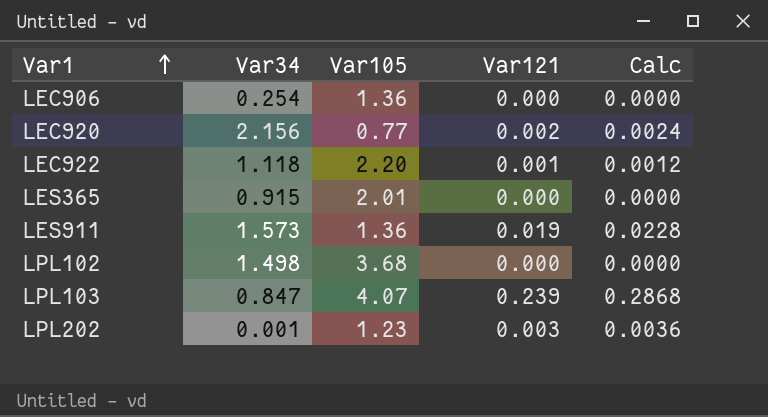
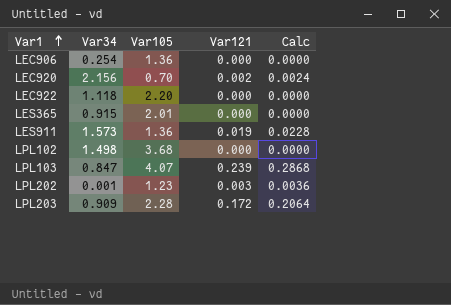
LEC920 | Var105: 0.77 -> 0.70
LEC922 | Var121: 0.001 -> 0.000
LEC922 | Calc: 0.0012 -> 0.0000
row LPL203: none -> 0.909 | 2.28 | 0.172 | 0.2064

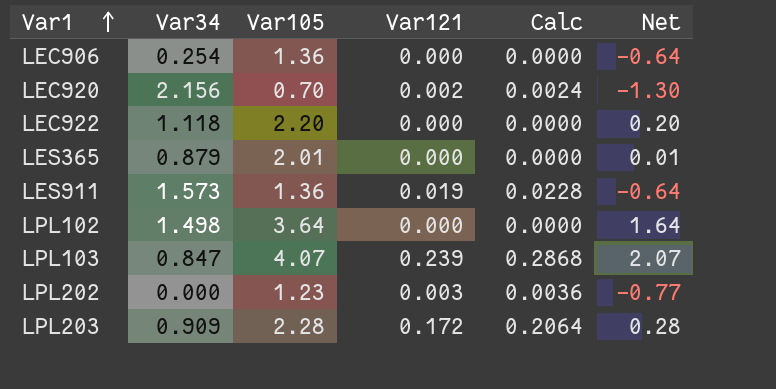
column Net | formula: none -> [Var105] - 2
LES365 | Var34: 0.915 -> 0.879
LPL102 | Var105: 3.68 -> 3.64
LPL202 | Var34: 0.001 -> 0.000

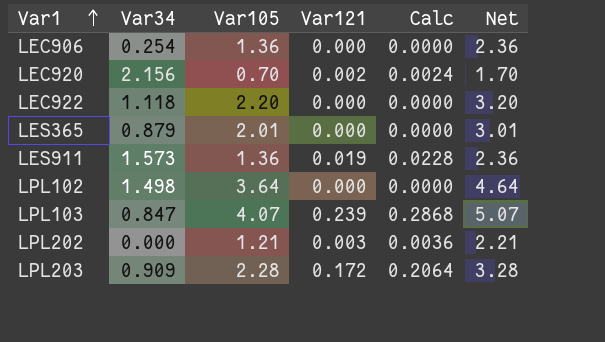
column Net | formula: [Var105] - 2 -> [Var105] + 1
LPL202 | Var105: 1.23 -> 1.21

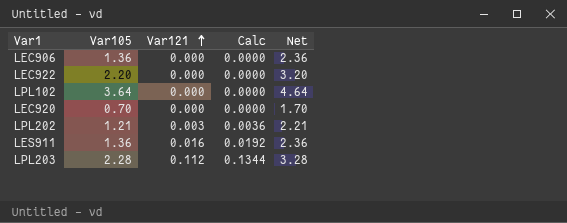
row order: Var1 ascending -> Var121 ascending
column Var34 | position: 2 -> none
row LES365: 0.879 | 2.01 | 0.000 | 0.0000 | 3.01 -> none
row LPL103: 0.847 | 4.07 | 0.239 | 0.2868 | 5.07 -> none
LEC920 | Var121: 0.002 -> 0.000
LEC920 | Calc: 0.0024 -> 0.0000
LES911 | Var121: 0.019 -> 0.016
LES911 | Calc: 0.0228 -> 0.0192
LPL203 | Var121: 0.172 -> 0.112
LPL203 | Calc: 0.2064 -> 0.1344

